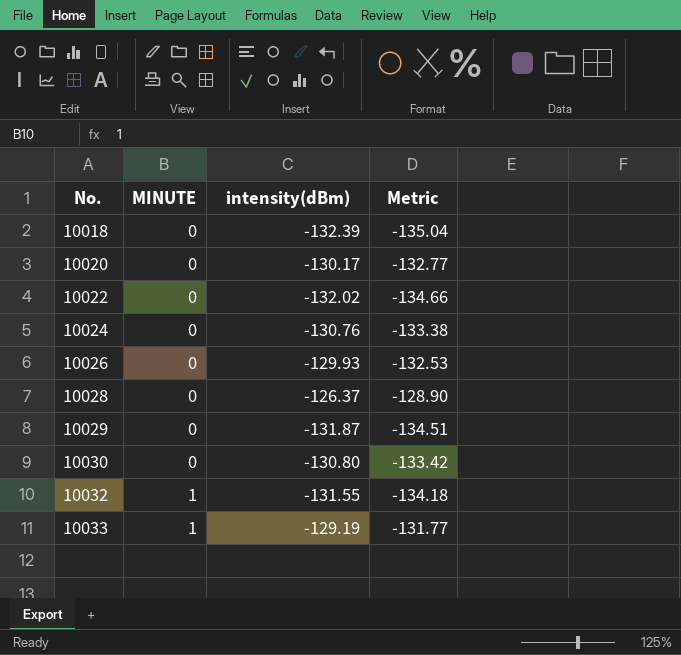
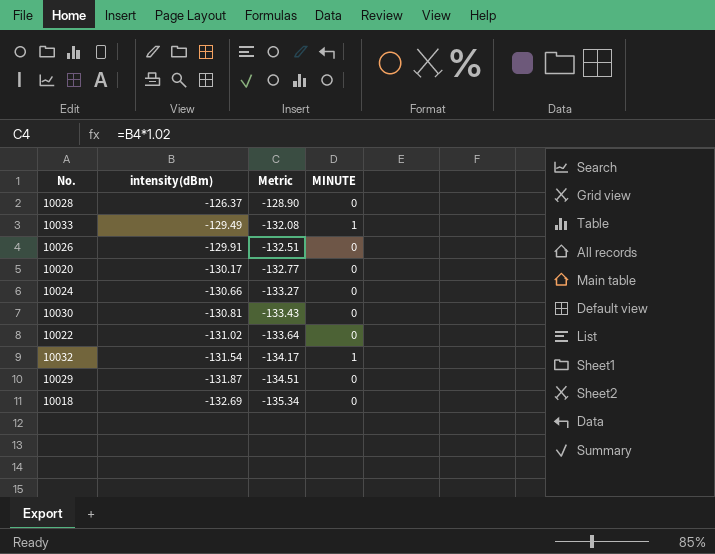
row order: No. ascending -> intensity(dBm) descending
column MINUTE | position: 2 -> 4
10033 | intensity(dBm): -129.19 -> -129.49
10033 | Metric: -131.77 -> -132.08
10026 | intensity(dBm): -129.93 -> -129.91
10026 | Metric: -132.53 -> -132.51
10024 | intensity(dBm): -130.76 -> -130.66
10024 | Metric: -133.38 -> -133.27
10030 | intensity(dBm): -130.80 -> -130.81
10030 | Metric: -133.42 -> -133.43
10022 | intensity(dBm): -132.02 -> -131.02
10022 | Metric: -134.66 -> -133.64
10032 | intensity(dBm): -131.55 -> -131.54
10032 | Metric: -134.18 -> -134.17
10018 | intensity(dBm): -132.39 -> -132.69
10018 | Metric: -135.04 -> -135.34

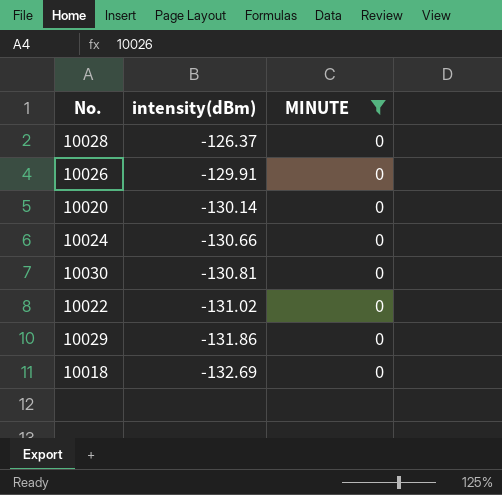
filter: none -> MINUTE = 0
column Metric | formula: [intensity(dBm)] * 1.02 -> none
10020 | intensity(dBm): -130.17 -> -130.14
10029 | intensity(dBm): -131.87 -> -131.86

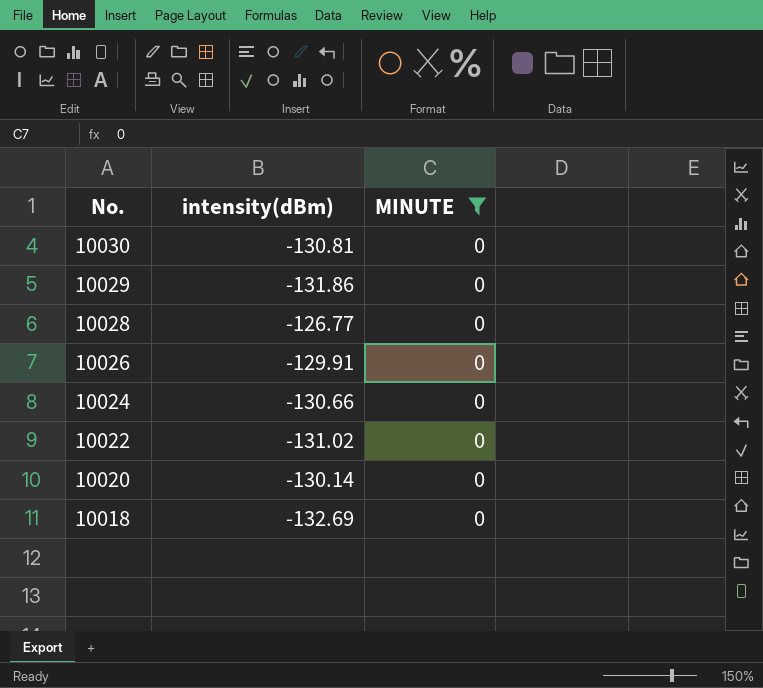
row order: intensity(dBm) descending -> No. descending
10028 | intensity(dBm): -126.37 -> -126.77

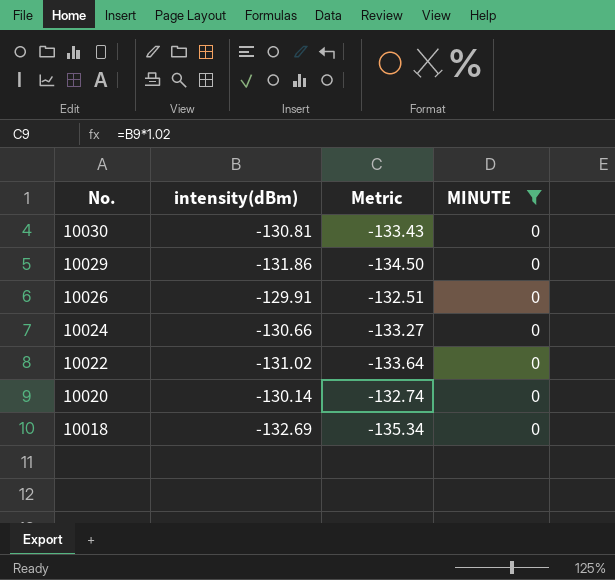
column Metric | formula: none -> [intensity(dBm)] * 1.02
row 10028: -126.77 | 0 -> none

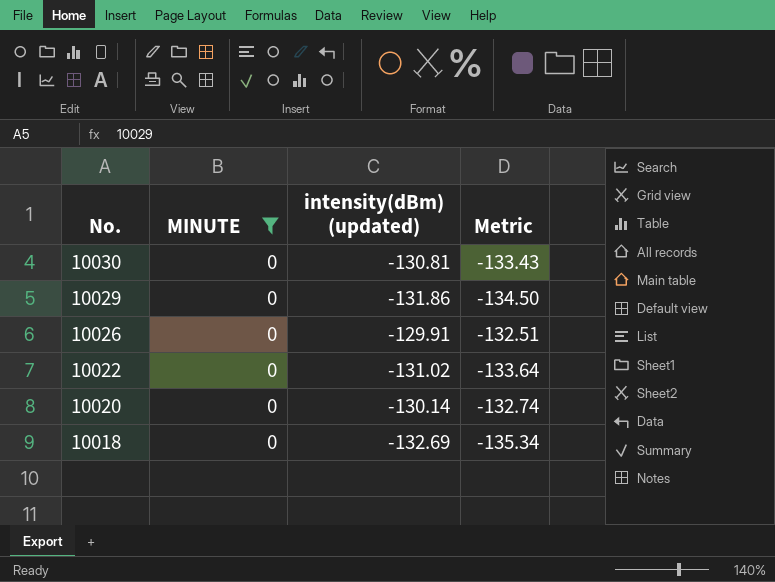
column MINUTE | position: 4 -> 2
column name: intensity(dBm) -> intensity(dBm) (updated)
row 10024: -130.66 | -133.27 | 0 -> none

